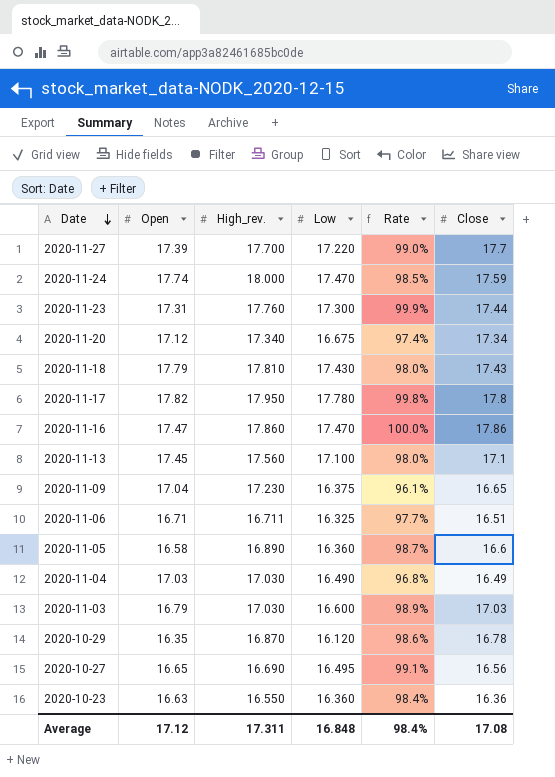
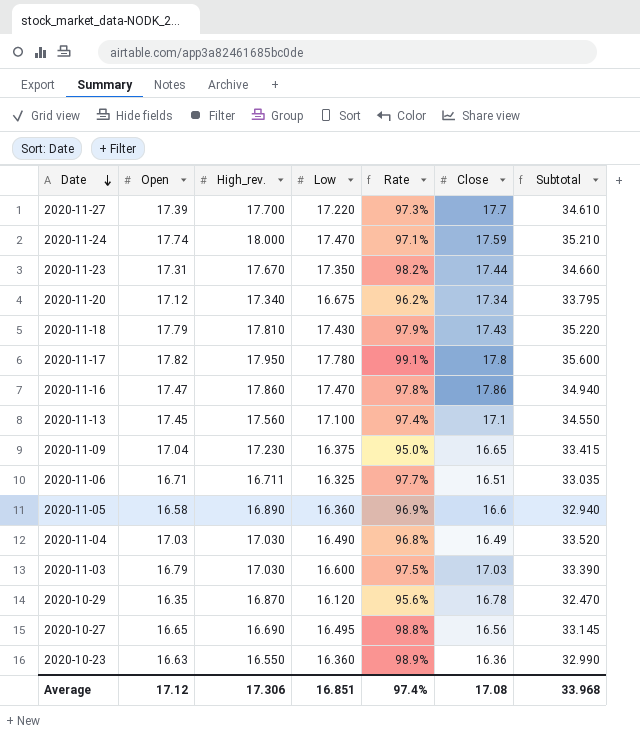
column Rate | formula: [Low] / [Open] -> [Low] / [High_rev.]
column Subtotal | formula: none -> [Open] + [Low]
2020-11-23 | High_rev.: 17.760 -> 17.670
2020-11-23 | Low: 17.300 -> 17.350
Average | High_rev.: 17.311 -> 17.306
Average | Low: 16.848 -> 16.851
Average | Rate: 98.4% -> 97.4%

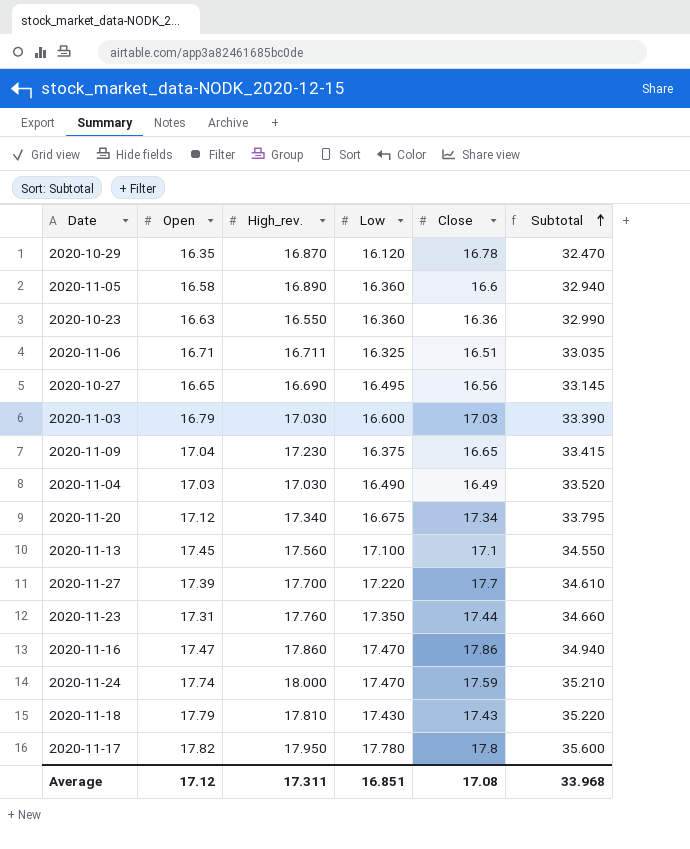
row order: Date descending -> Subtotal ascending
column Rate | formula: [Low] / [High_rev.] -> none
2020-11-23 | High_rev.: 17.670 -> 17.760
Average | High_rev.: 17.306 -> 17.311

